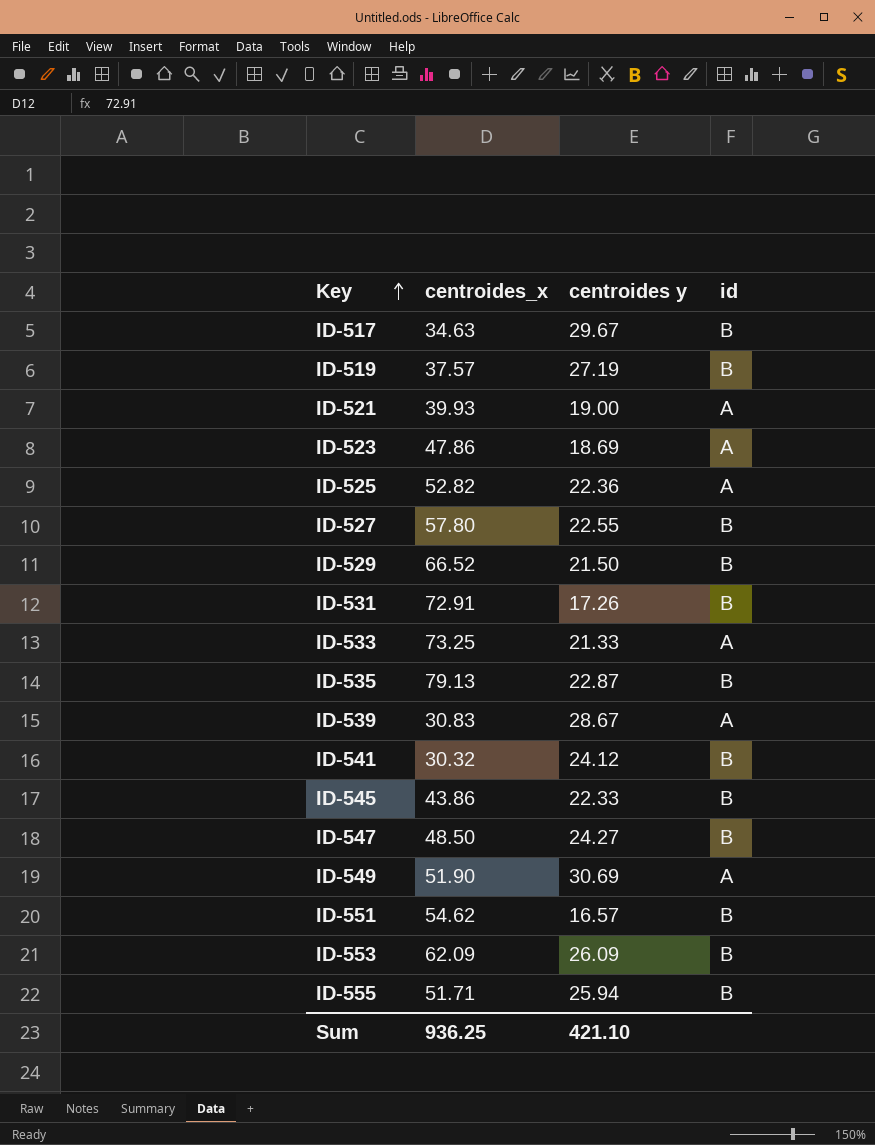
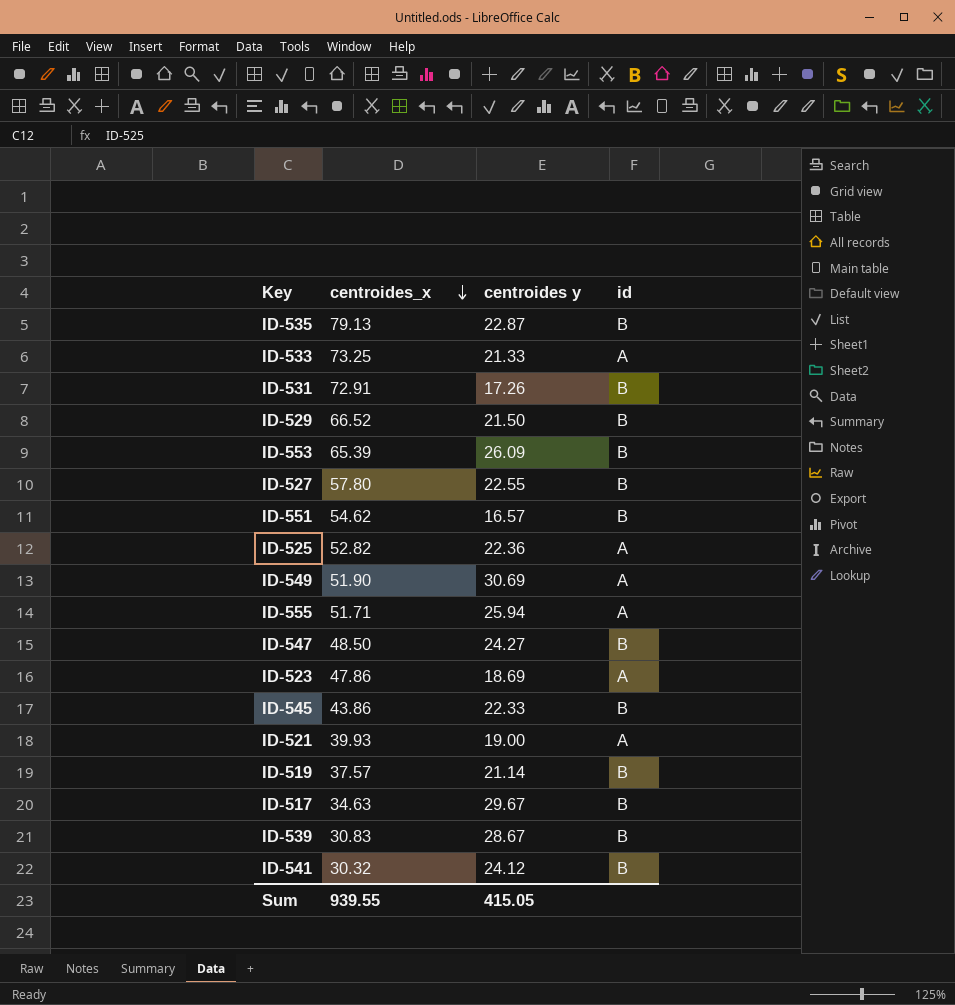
row order: Key ascending -> centroides_x descending
ID-553 | centroides_x: 62.09 -> 65.39
ID-555 | id: B -> A
ID-519 | centroides y: 27.19 -> 21.14
ID-539 | id: A -> B
Sum | centroides_x: 936.25 -> 939.55
Sum | centroides y: 421.10 -> 415.05

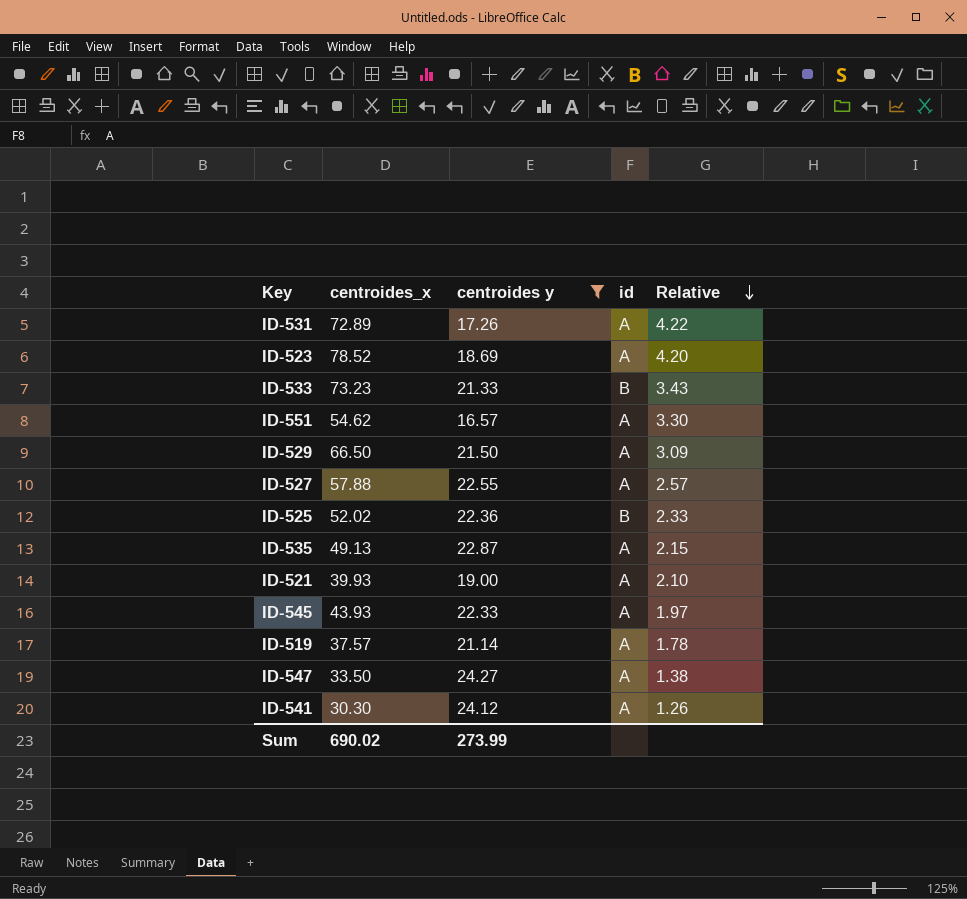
filter: none -> centroides y <= 24.27
row order: centroides_x descending -> Relative descending
column Relative | formula: none -> [centroides_x] / [centroides y]
ID-531 | centroides_x: 72.91 -> 72.89
ID-531 | id: B -> A
ID-523 | centroides_x: 47.86 -> 78.52
ID-533 | centroides_x: 73.25 -> 73.23
ID-533 | id: A -> B
ID-551 | id: B -> A
ID-529 | centroides_x: 66.52 -> 66.50
ID-529 | id: B -> A
ID-527 | centroides_x: 57.80 -> 57.88
ID-527 | id: B -> A
ID-525 | centroides_x: 52.82 -> 52.02
ID-525 | id: A -> B
ID-535 | centroides_x: 79.13 -> 49.13
ID-535 | id: B -> A
ID-545 | centroides_x: 43.86 -> 43.93
ID-545 | id: B -> A
ID-519 | id: B -> A
ID-547 | centroides_x: 48.50 -> 33.50
ID-547 | id: B -> A
ID-541 | centroides_x: 30.32 -> 30.30
ID-541 | id: B -> A
Sum | centroides_x: 939.55 -> 690.02
Sum | centroides y: 415.05 -> 273.99

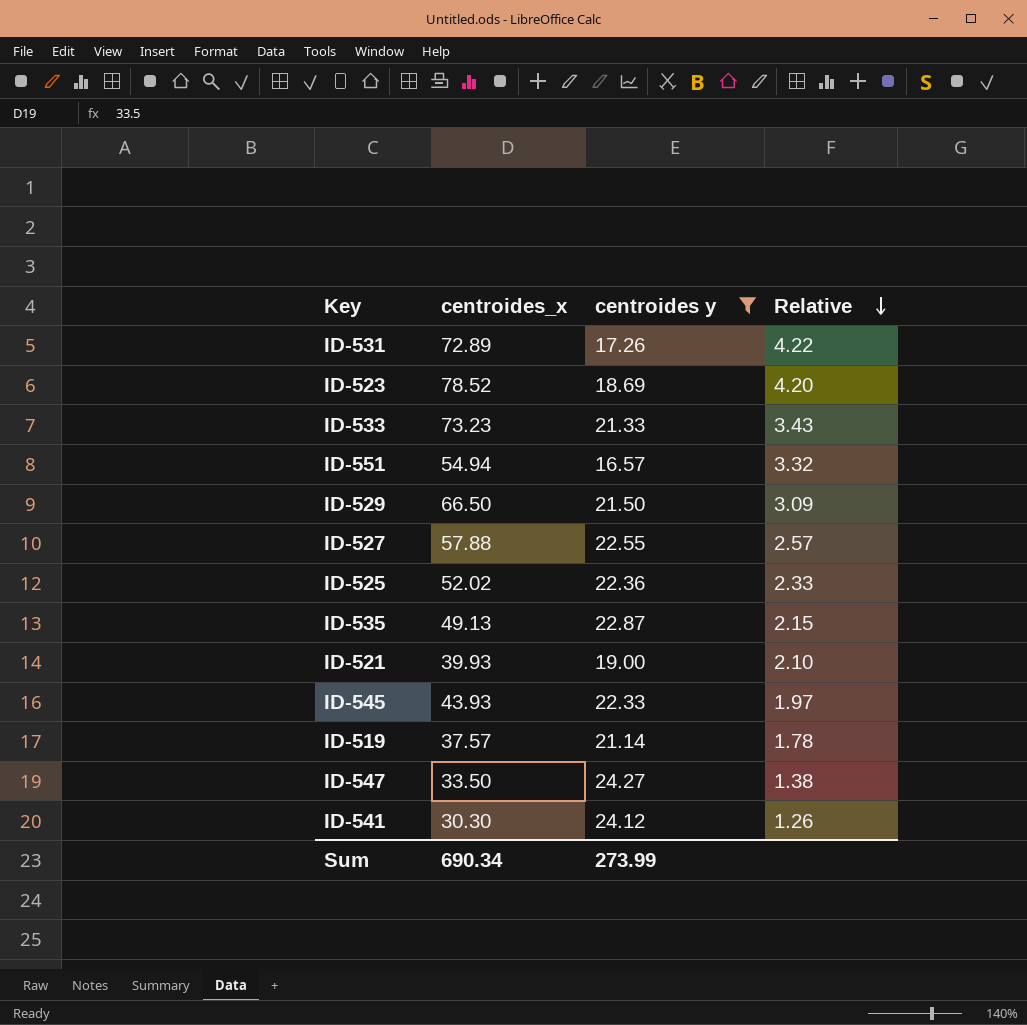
column id | position: 4 -> none
ID-551 | centroides_x: 54.62 -> 54.94
ID-551 | Relative: 3.30 -> 3.32
Sum | centroides_x: 690.02 -> 690.34

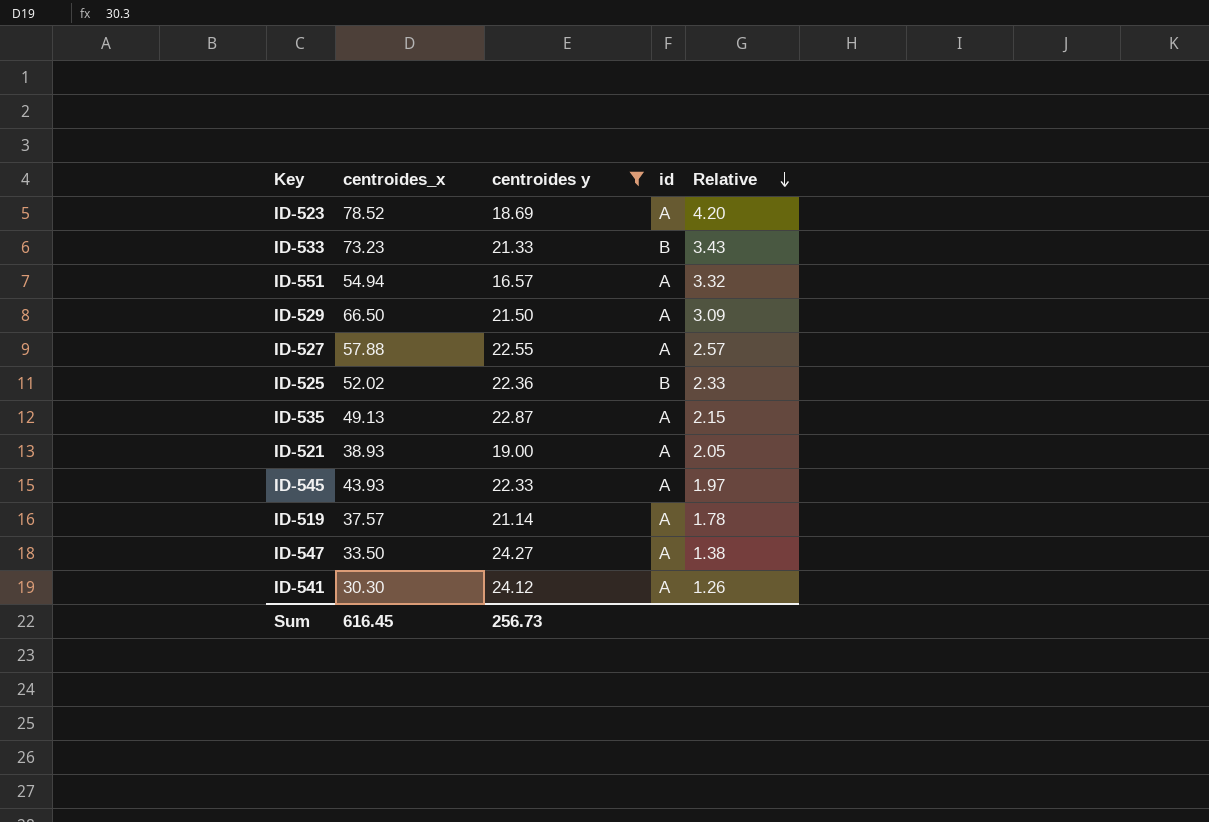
column id | position: none -> 4
row ID-531: 72.89 | 17.26 | 4.22 -> none
ID-521 | centroides_x: 39.93 -> 38.93
ID-521 | Relative: 2.10 -> 2.05
Sum | centroides_x: 690.34 -> 616.45
Sum | centroides y: 273.99 -> 256.73

